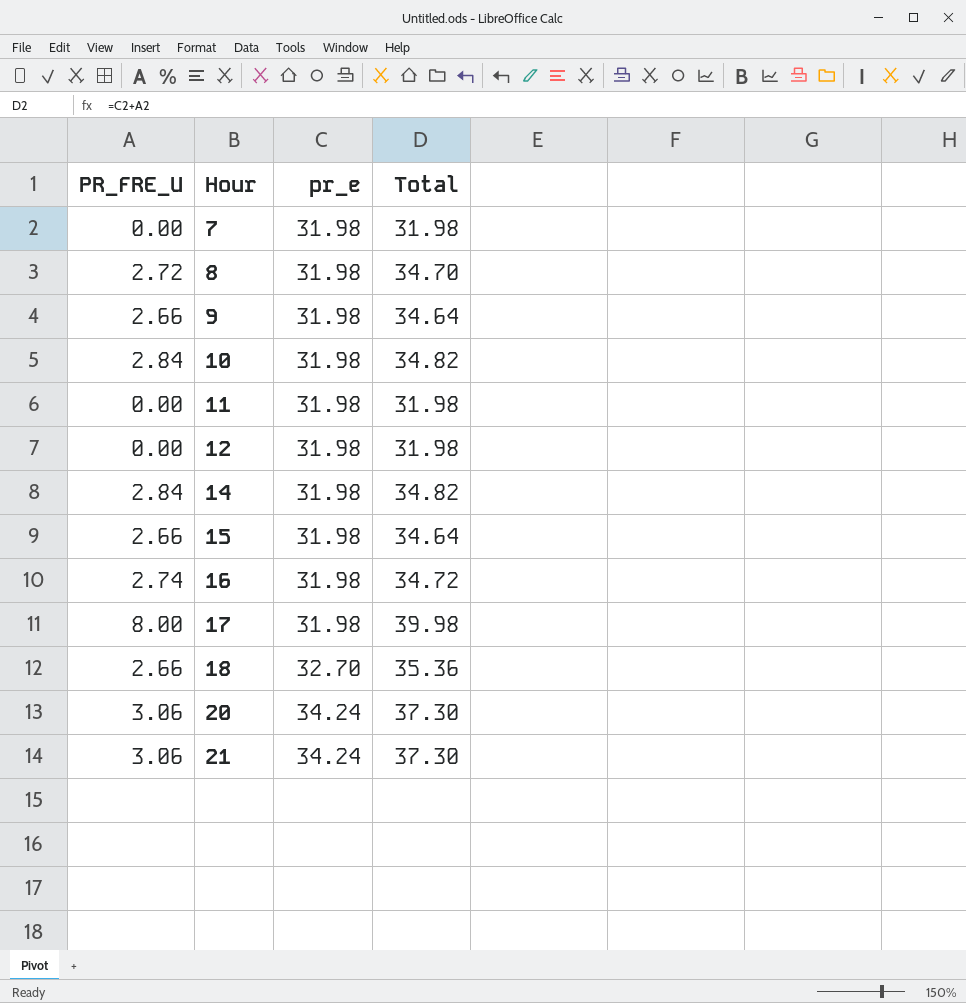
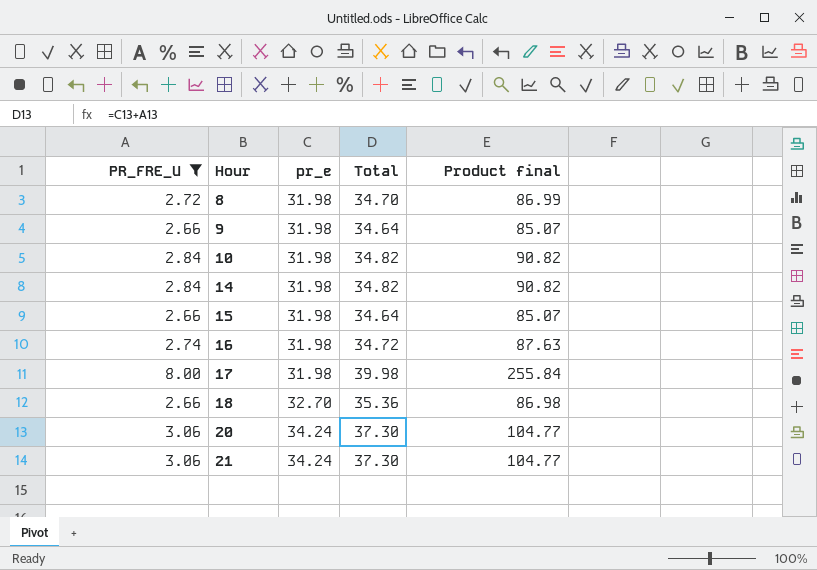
filter: none -> PR_FRE_U != 0.00
column Product final | formula: none -> [PR_FRE_U] * [pr_e]

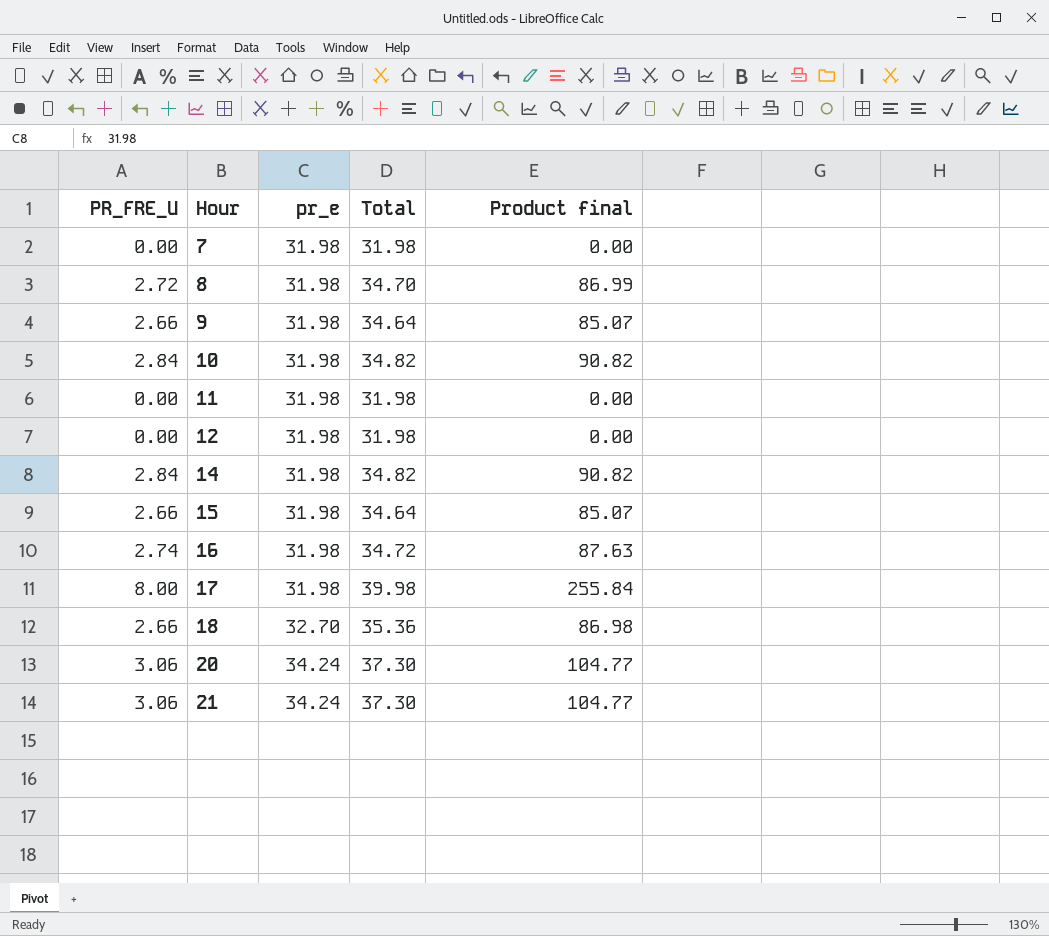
filter: PR_FRE_U != 0.00 -> none

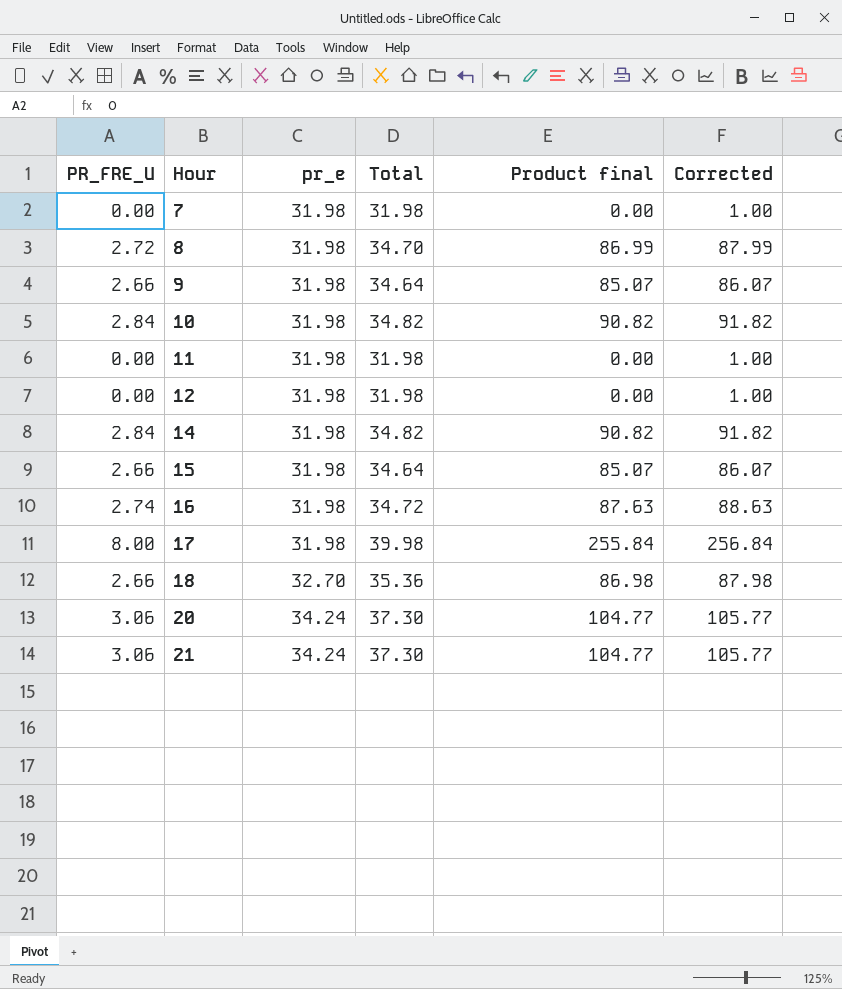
column Corrected | formula: none -> [Product final] + 1

